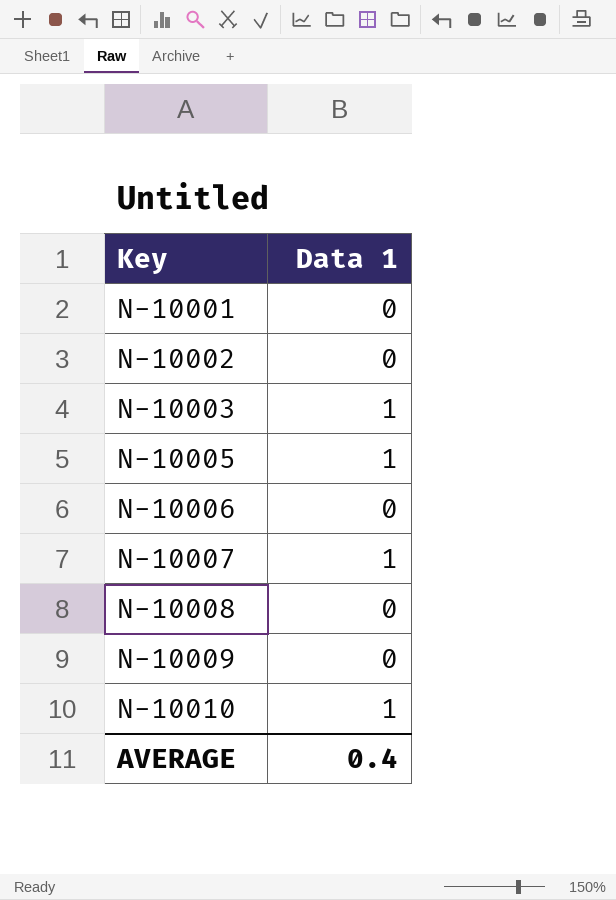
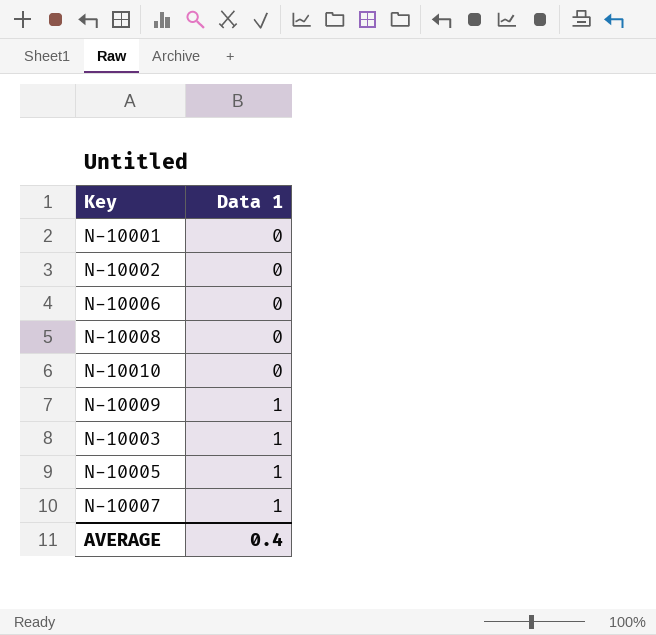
row order: Key ascending -> Data 1 ascending
N-10010 | Data 1: 1 -> 0
N-10009 | Data 1: 0 -> 1

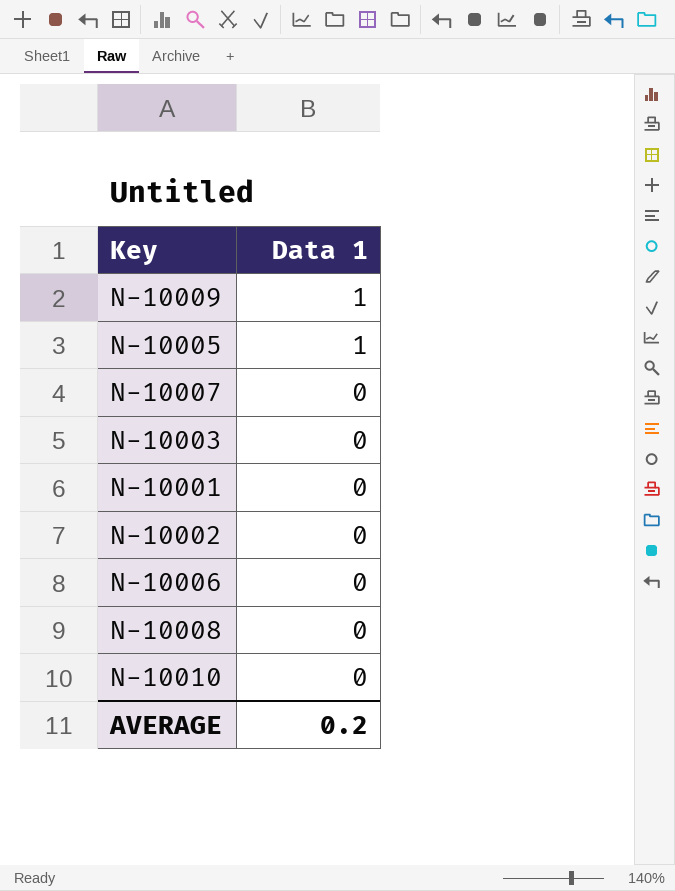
row order: Data 1 ascending -> Data 1 descending
N-10007 | Data 1: 1 -> 0
N-10003 | Data 1: 1 -> 0
AVERAGE | Data 1: 0.4 -> 0.2

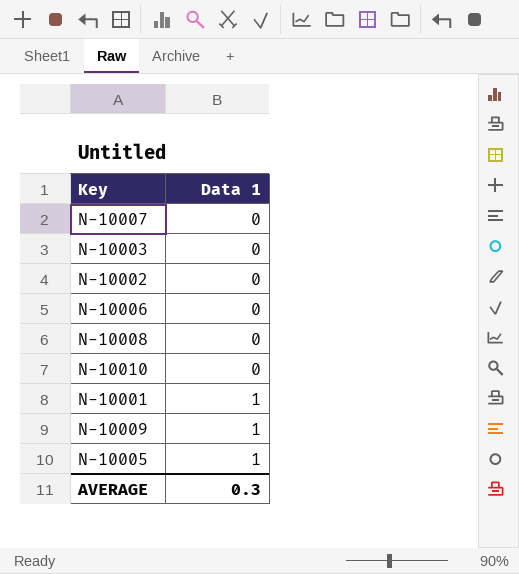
row order: Data 1 descending -> Data 1 ascending
N-10001 | Data 1: 0 -> 1
AVERAGE | Data 1: 0.2 -> 0.3

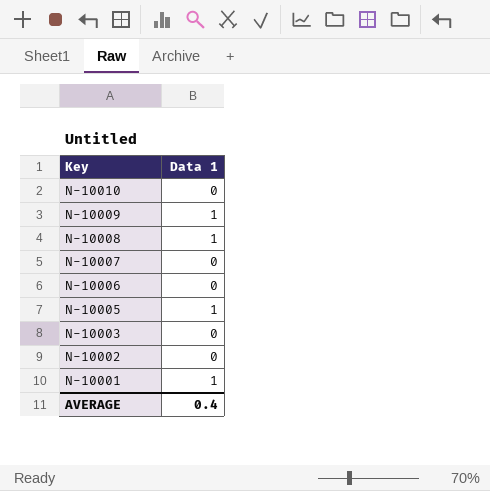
row order: Data 1 ascending -> Key descending
N-10008 | Data 1: 0 -> 1
AVERAGE | Data 1: 0.3 -> 0.4

